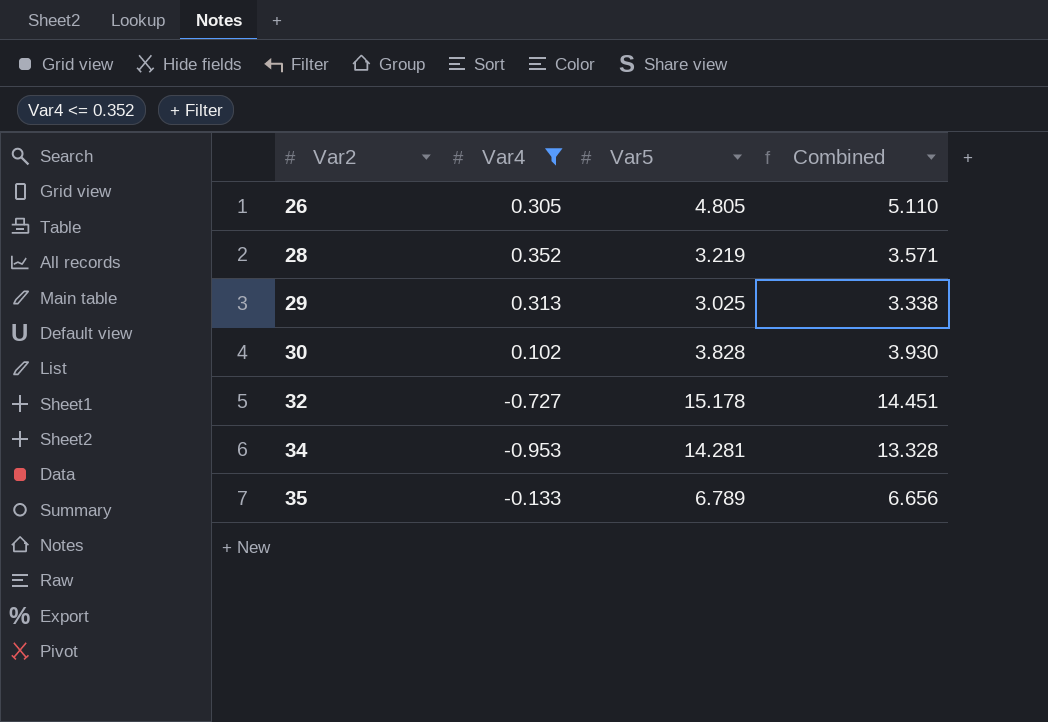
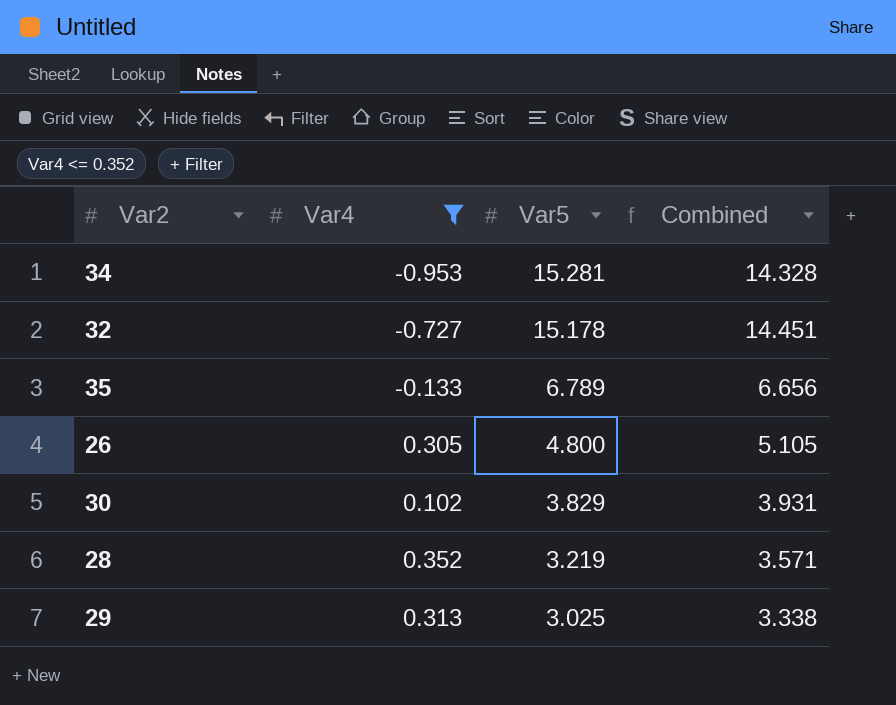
row order: Var2 ascending -> Var5 descending
34 | Var5: 14.281 -> 15.281
34 | Combined: 13.328 -> 14.328
26 | Var5: 4.805 -> 4.800
26 | Combined: 5.110 -> 5.105
30 | Var5: 3.828 -> 3.829
30 | Combined: 3.930 -> 3.931

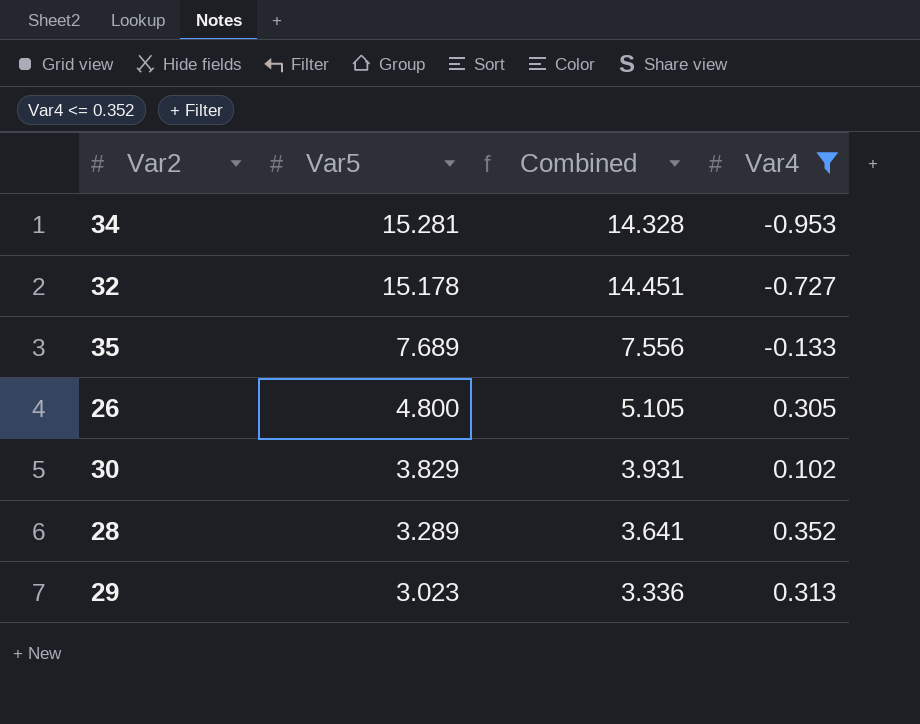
column Var4 | position: 2 -> 4
35 | Var5: 6.789 -> 7.689
35 | Combined: 6.656 -> 7.556
28 | Var5: 3.219 -> 3.289
28 | Combined: 3.571 -> 3.641
29 | Var5: 3.025 -> 3.023
29 | Combined: 3.338 -> 3.336

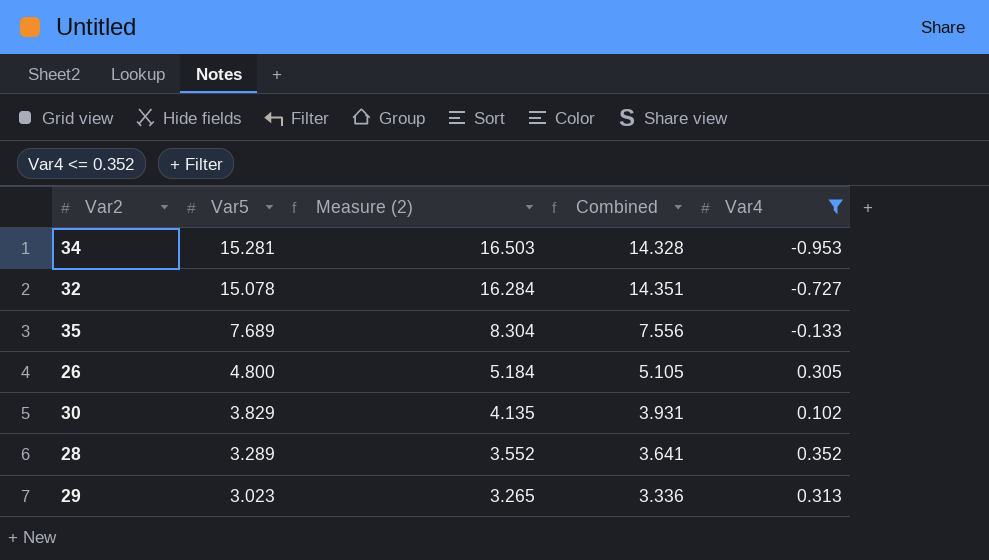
column Measure (2) | formula: none -> [Var5] * 1.08
32 | Var5: 15.178 -> 15.078
32 | Combined: 14.451 -> 14.351

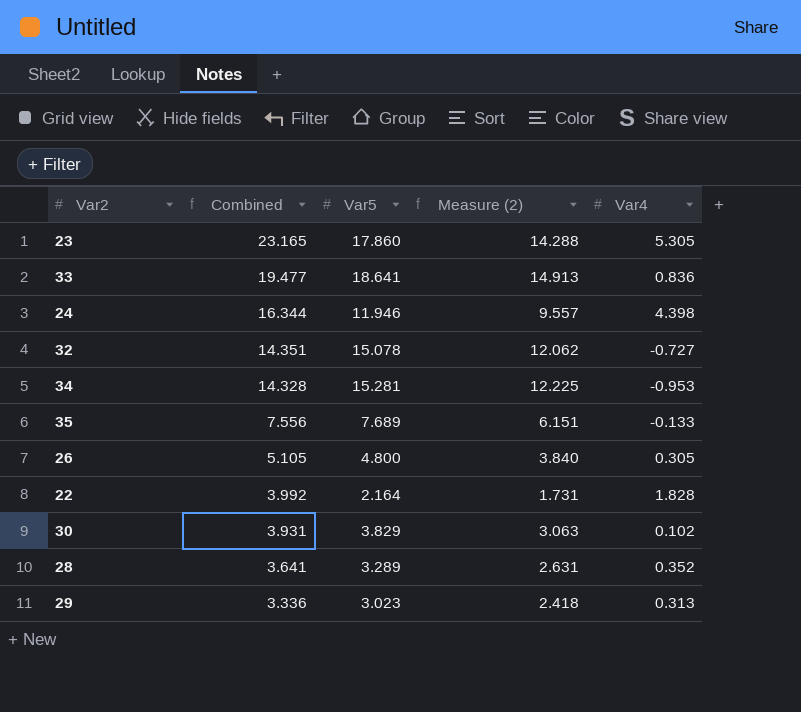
filter: Var4 <= 0.352 -> none
row order: Var5 descending -> Combined descending
column Combined | position: 4 -> 2
column Measure (2) | formula: [Var5] * 1.08 -> [Var5] * 0.8

